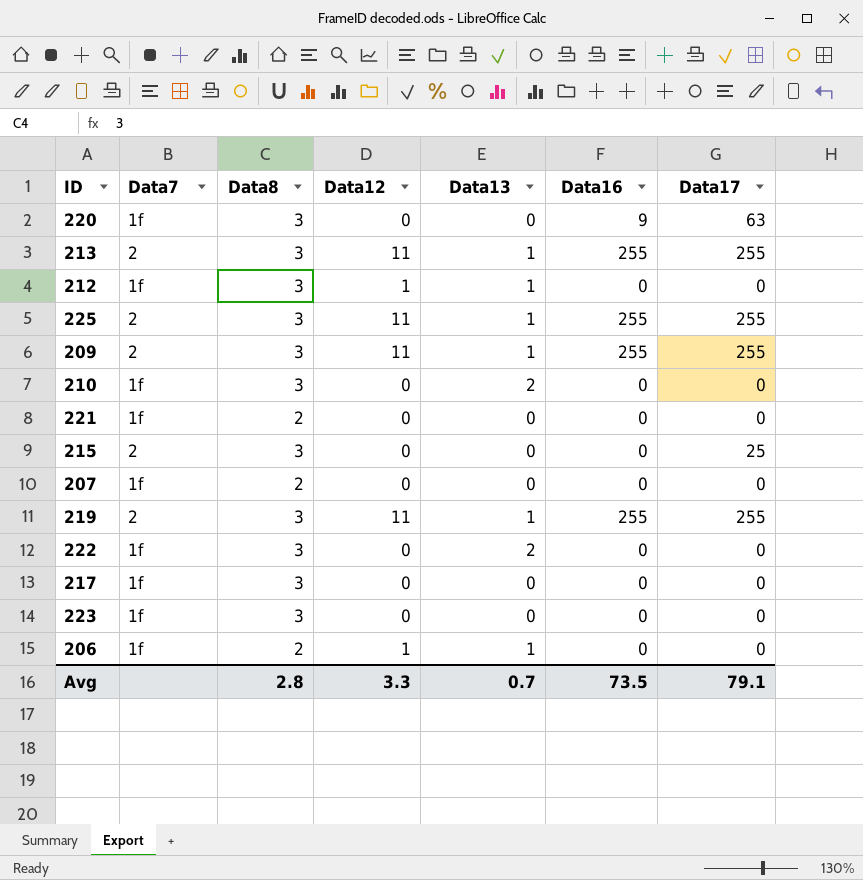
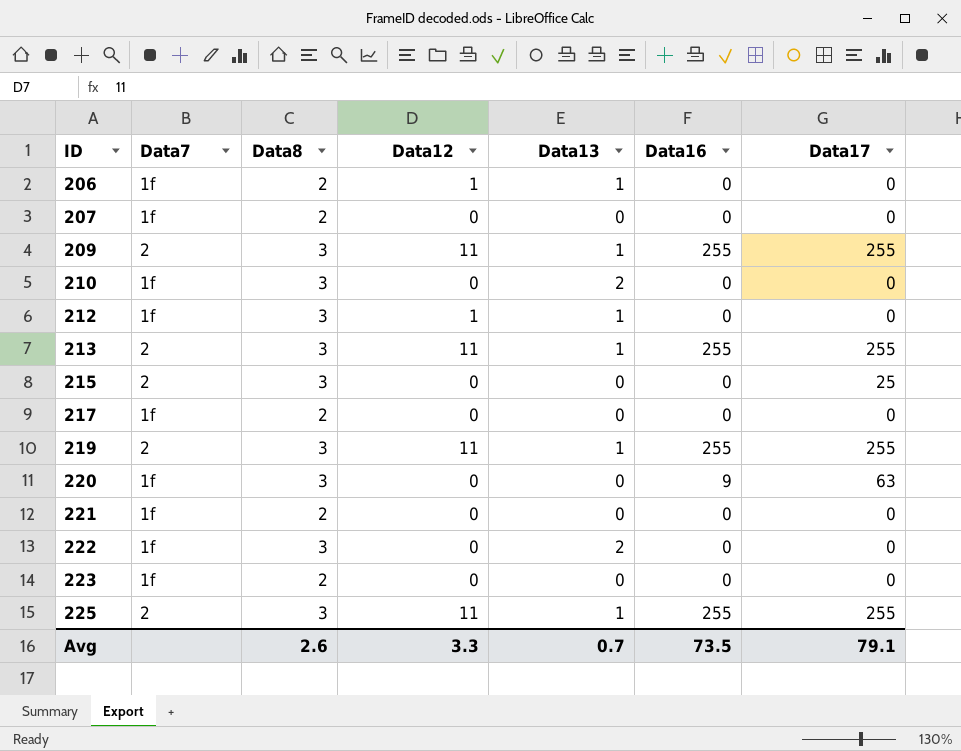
row order: none -> ID ascending
217 | Data8: 3 -> 2
223 | Data8: 3 -> 2
Avg | Data8: 2.8 -> 2.6

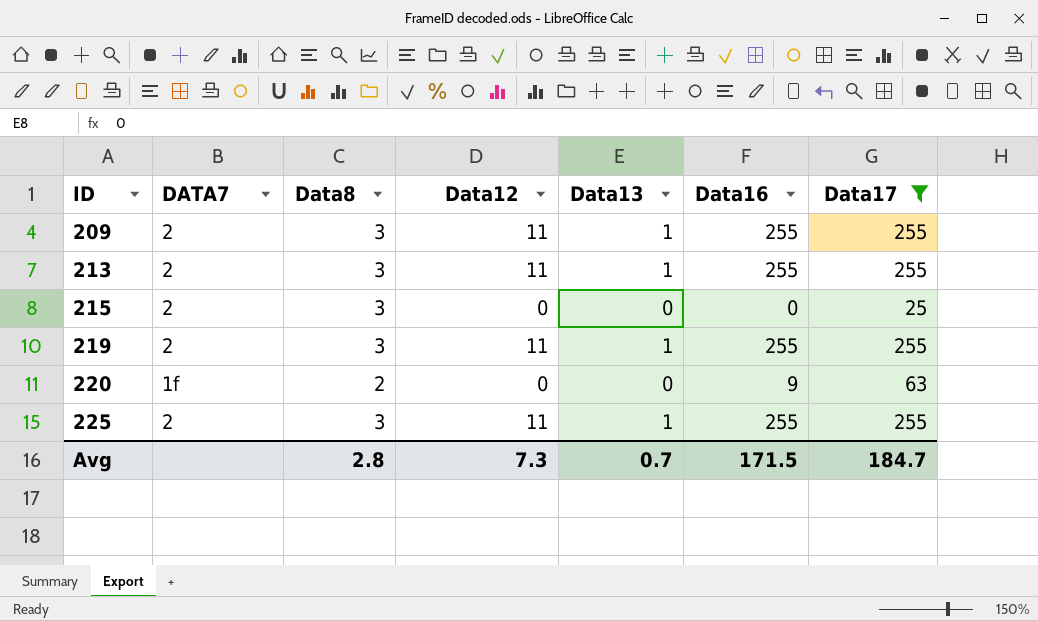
filter: none -> Data17 != 0
column name: Data7 -> DATA7
220 | Data8: 3 -> 2
Avg | Data8: 2.6 -> 2.8
Avg | Data12: 3.3 -> 7.3
Avg | Data16: 73.5 -> 171.5
Avg | Data17: 79.1 -> 184.7

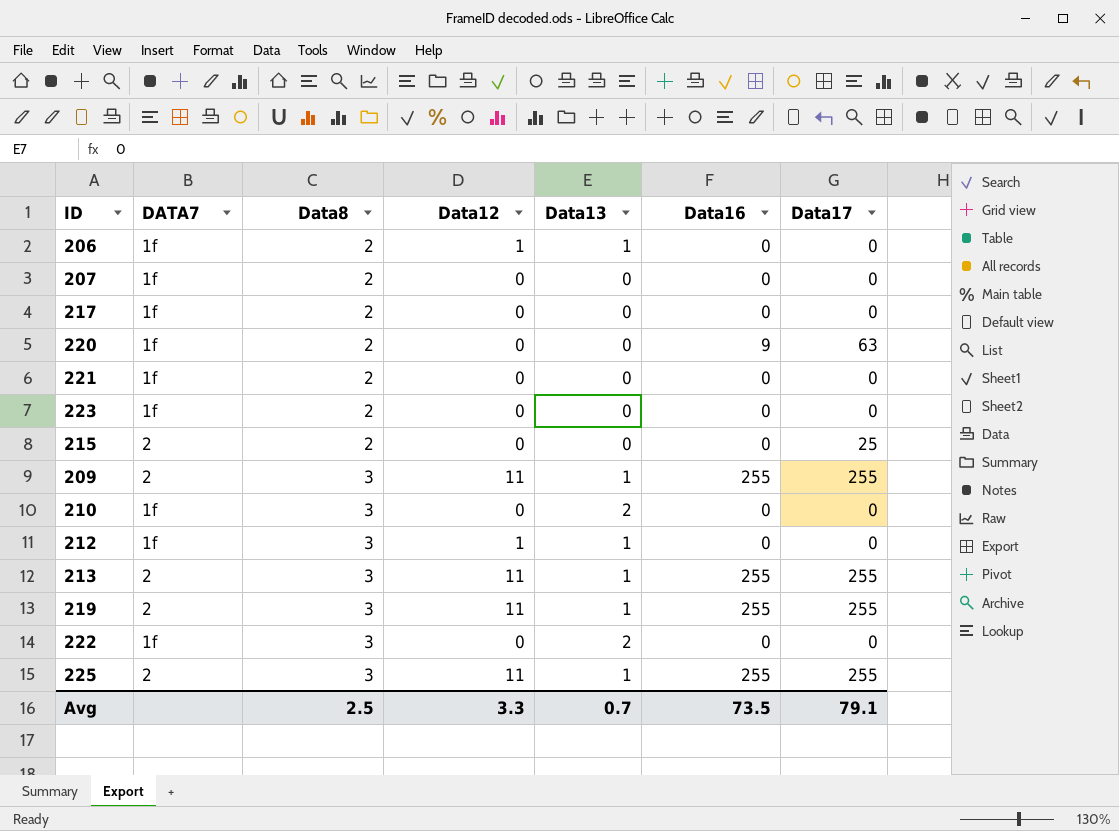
filter: Data17 != 0 -> none
row order: ID ascending -> Data8 ascending
215 | Data8: 3 -> 2
Avg | Data8: 2.8 -> 2.5
Avg | Data12: 7.3 -> 3.3
Avg | Data16: 171.5 -> 73.5
Avg | Data17: 184.7 -> 79.1

